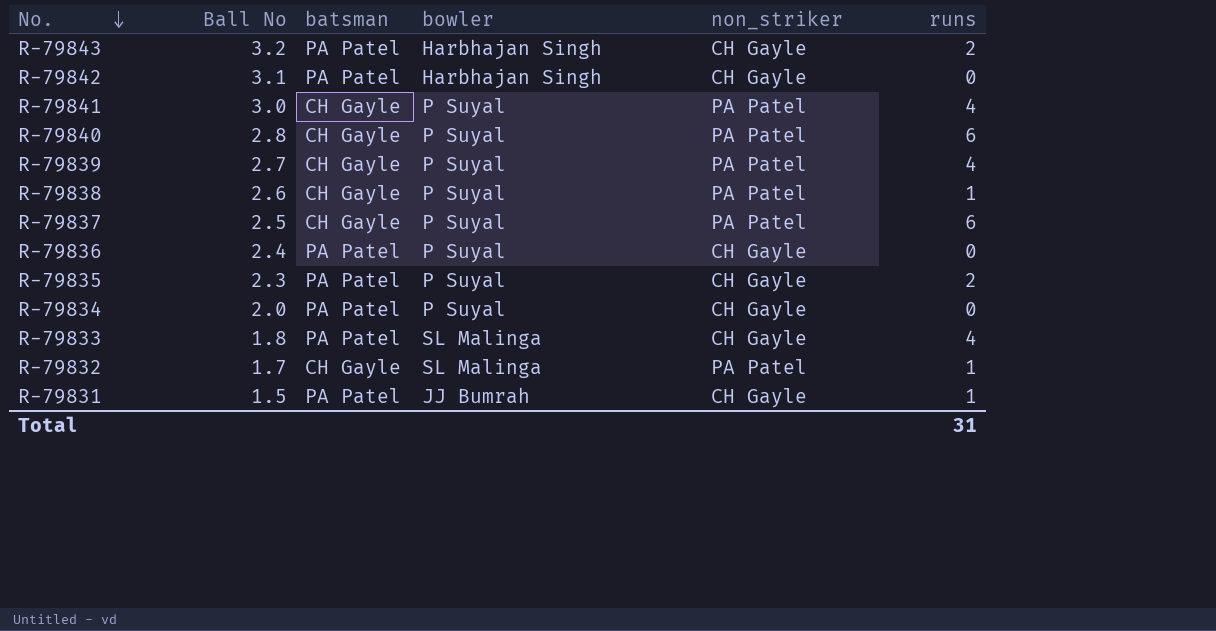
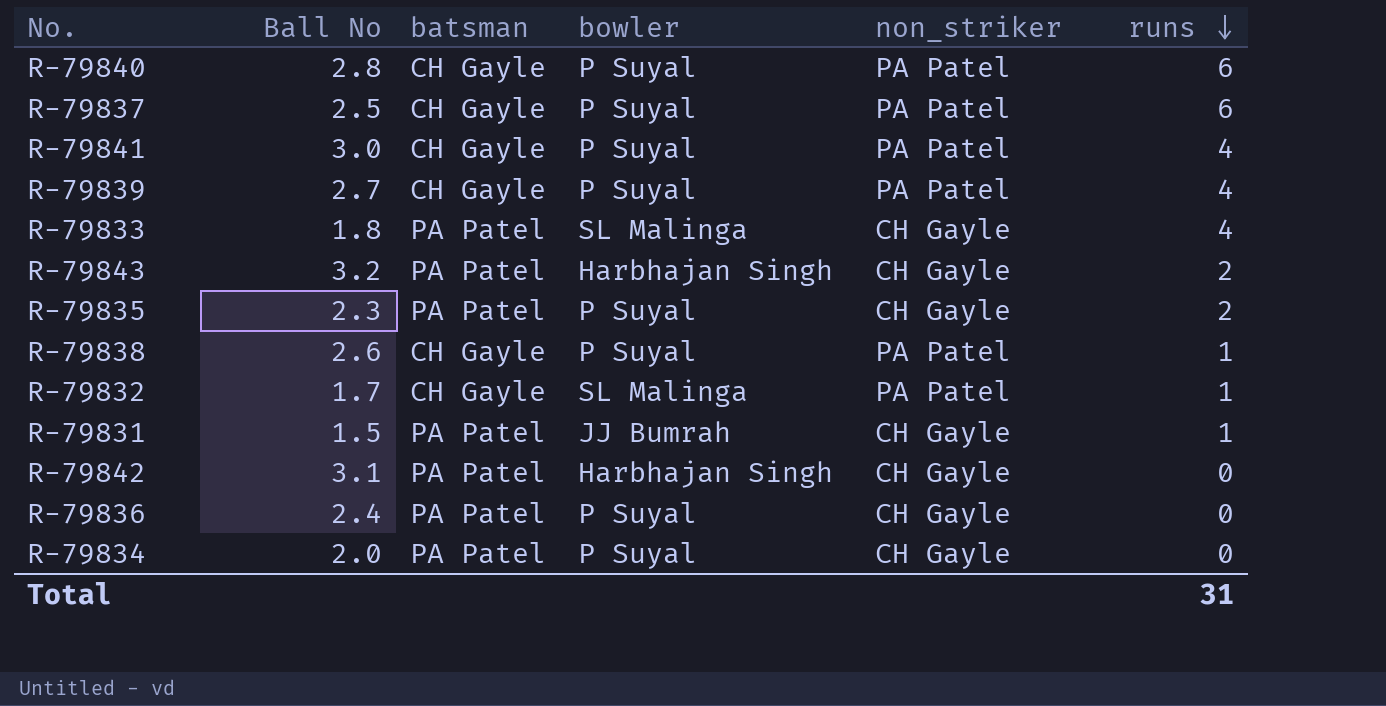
row order: No. descending -> runs descending

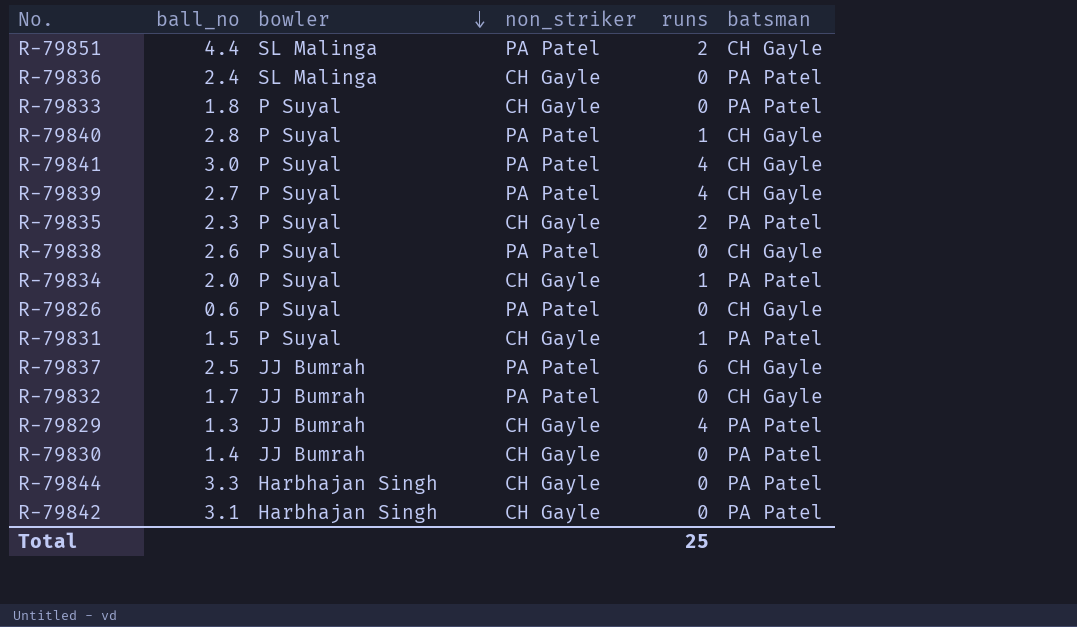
row order: runs descending -> bowler descending
column name: Ball No -> ball_no
column batsman | position: 3 -> 6
row R-79843: 3.2 | PA Patel | Harbhajan Singh | CH Gayle | 2 -> none
row R-79851: none -> 4.4 | SL Malinga | PA Patel | 2 | CH Gayle
R-79836 | bowler: P Suyal -> SL Malinga
R-79833 | bowler: SL Malinga -> P Suyal
R-79833 | runs: 4 -> 0
R-79840 | runs: 6 -> 1
R-79838 | runs: 1 -> 0
R-79834 | runs: 0 -> 1
row R-79826: none -> 0.6 | P Suyal | PA Patel | 0 | CH Gayle
R-79831 | bowler: JJ Bumrah -> P Suyal
R-79837 | bowler: P Suyal -> JJ Bumrah
R-79832 | bowler: SL Malinga -> JJ Bumrah
R-79832 | runs: 1 -> 0
row R-79829: none -> 1.3 | JJ Bumrah | CH Gayle | 4 | PA Patel
row R-79830: none -> 1.4 | JJ Bumrah | CH Gayle | 0 | PA Patel
row R-79844: none -> 3.3 | Harbhajan Singh | CH Gayle | 0 | PA Patel
Total | runs: 31 -> 25

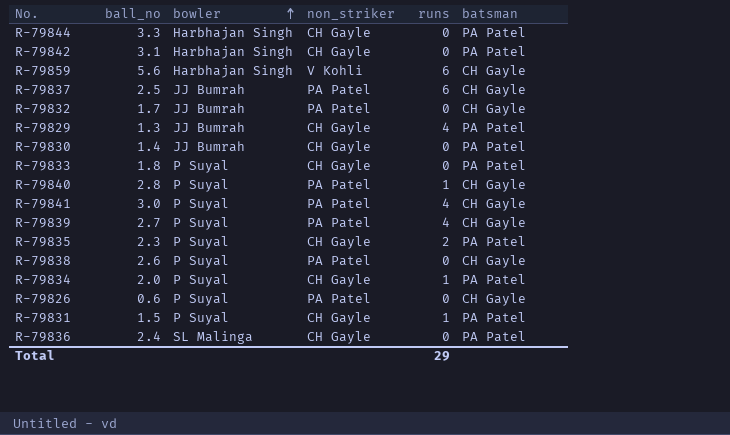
row order: bowler descending -> bowler ascending
row R-79851: 4.4 | SL Malinga | PA Patel | 2 | CH Gayle -> none
row R-79859: none -> 5.6 | Harbhajan Singh | V Kohli | 6 | CH Gayle
Total | runs: 25 -> 29

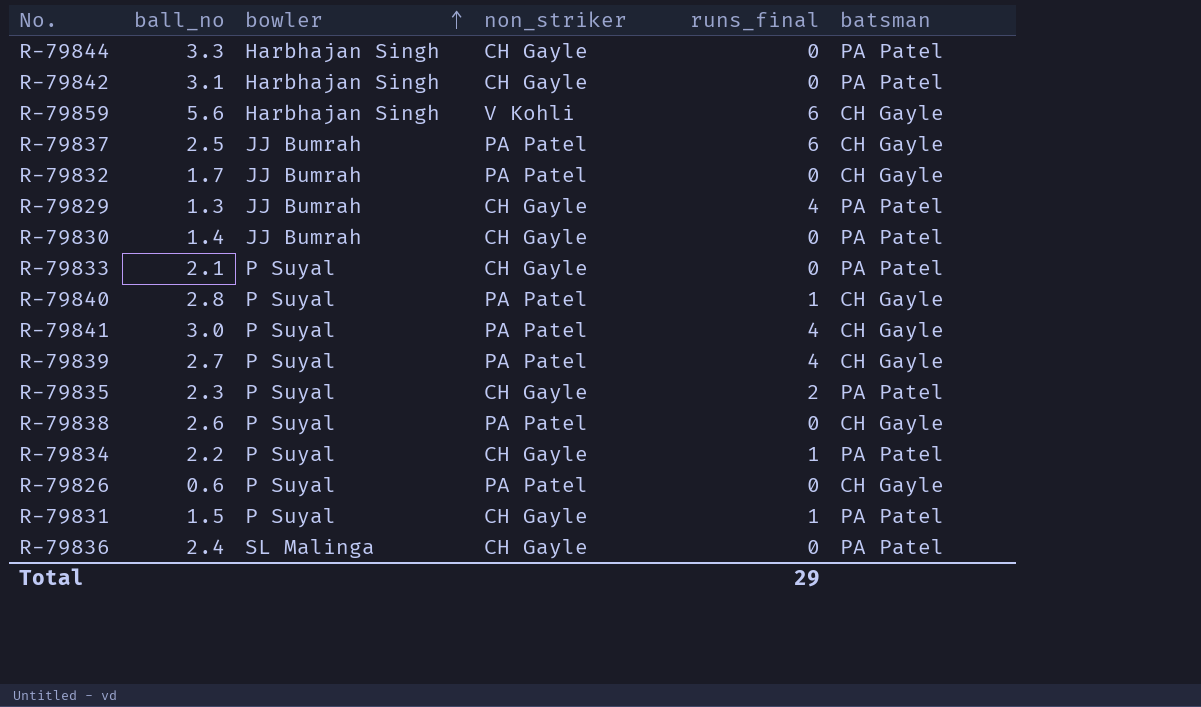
column name: runs -> runs_final
R-79833 | ball_no: 1.8 -> 2.1
R-79834 | ball_no: 2.0 -> 2.2

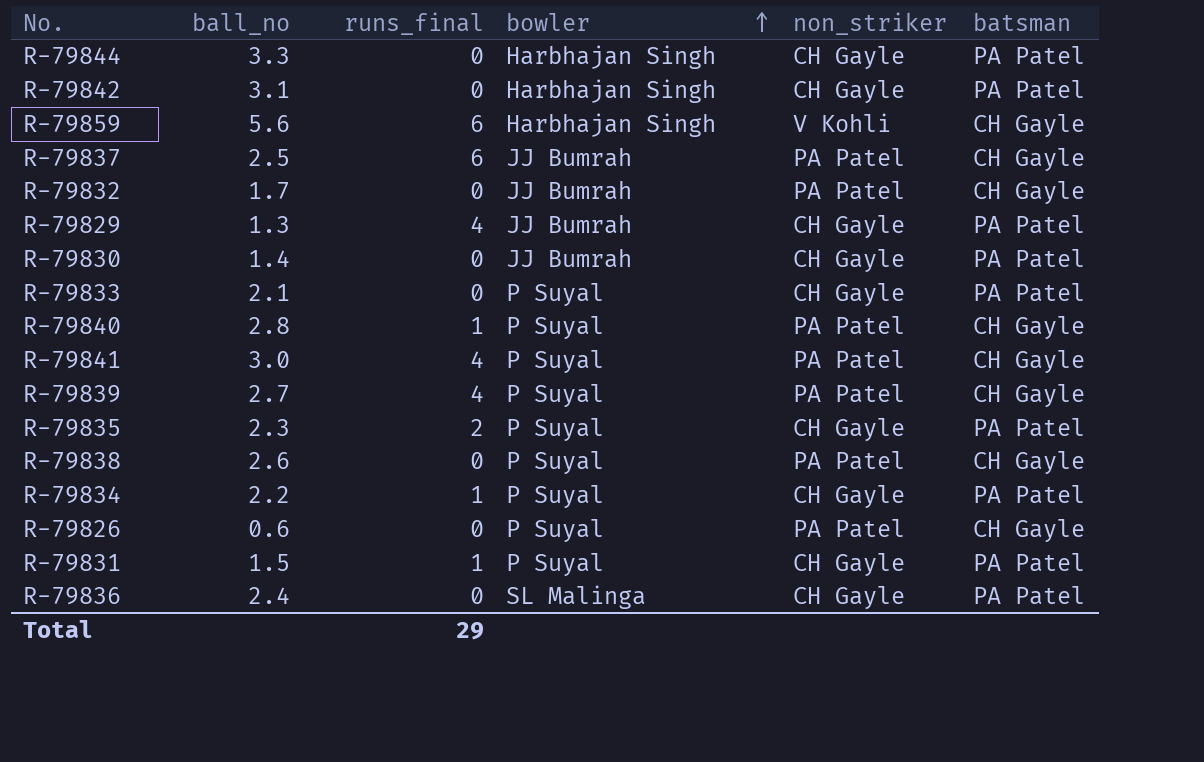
column runs_final | position: 5 -> 3

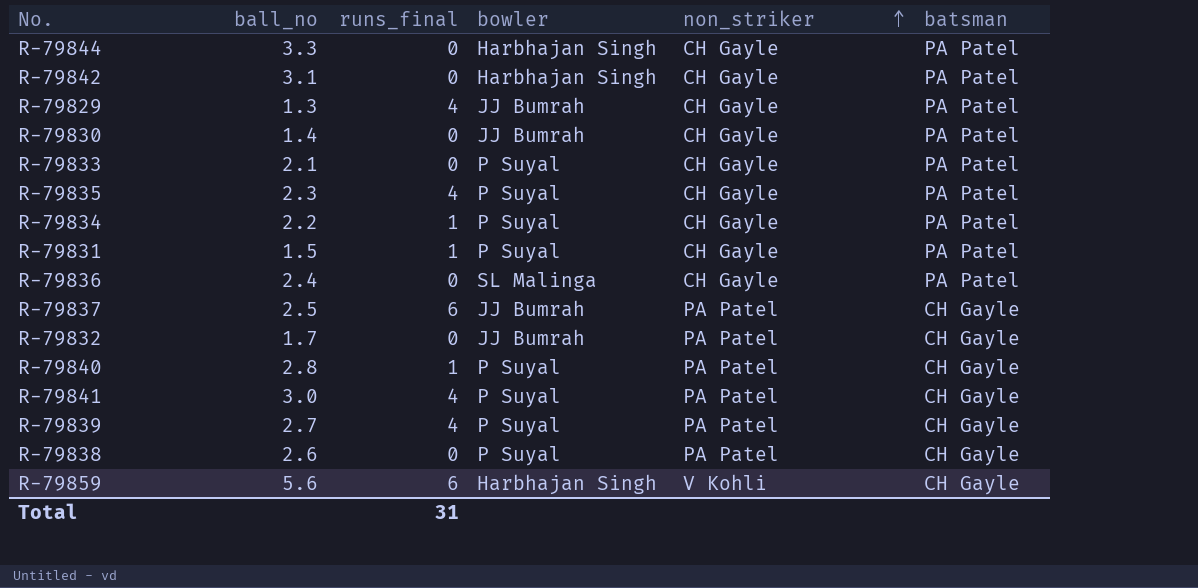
row order: bowler ascending -> non_striker ascending
row R-79826: 0.6 | 0 | P Suyal | PA Patel | CH Gayle -> none
R-79835 | runs_final: 2 -> 4
Total | runs_final: 29 -> 31

